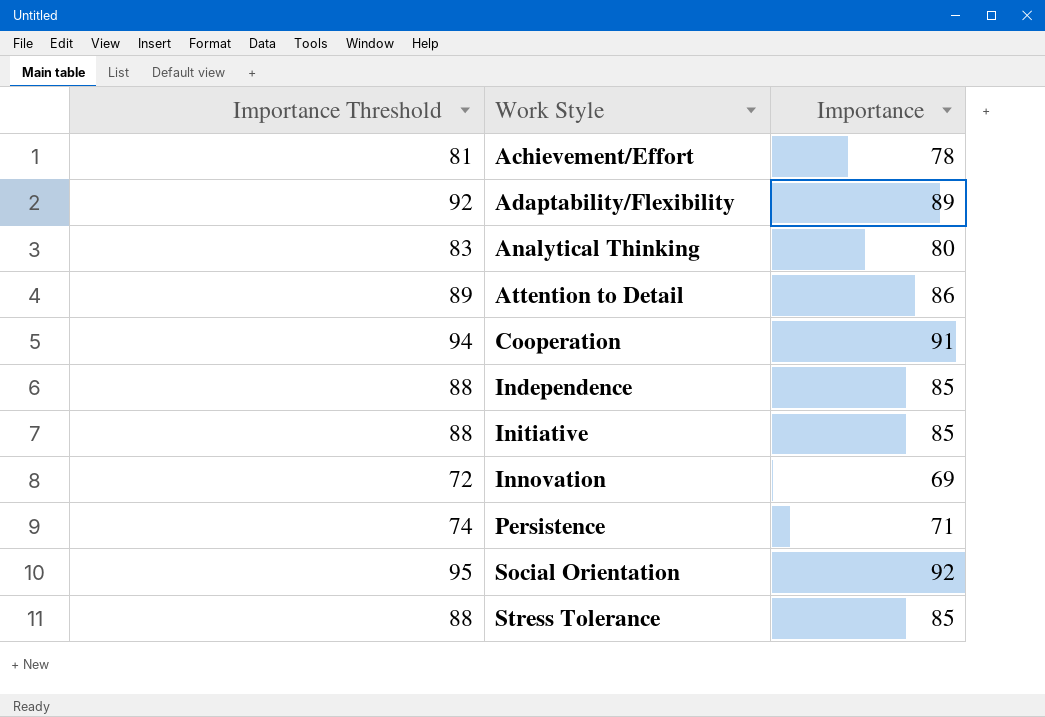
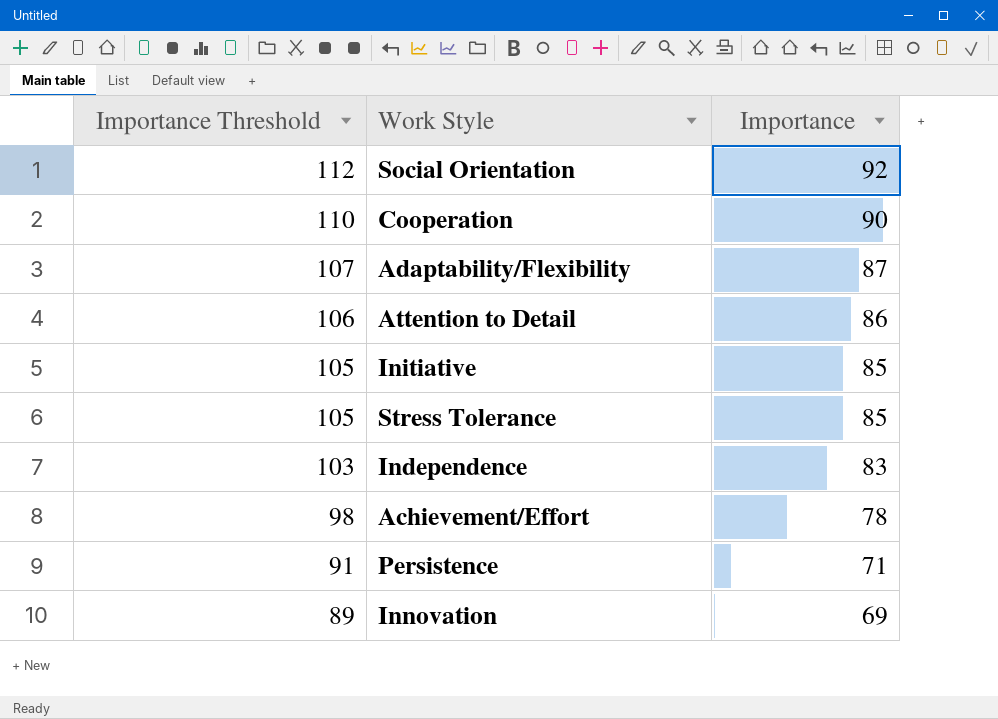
row order: Work Style ascending -> Importance Threshold descending
column Importance Threshold | formula: [Importance] + 3 -> [Importance] + 20
row Analytical Thinking: 83 | 80 -> none
Cooperation | Importance: 91 -> 90
Adaptability/Flexibility | Importance: 89 -> 87
Independence | Importance: 85 -> 83

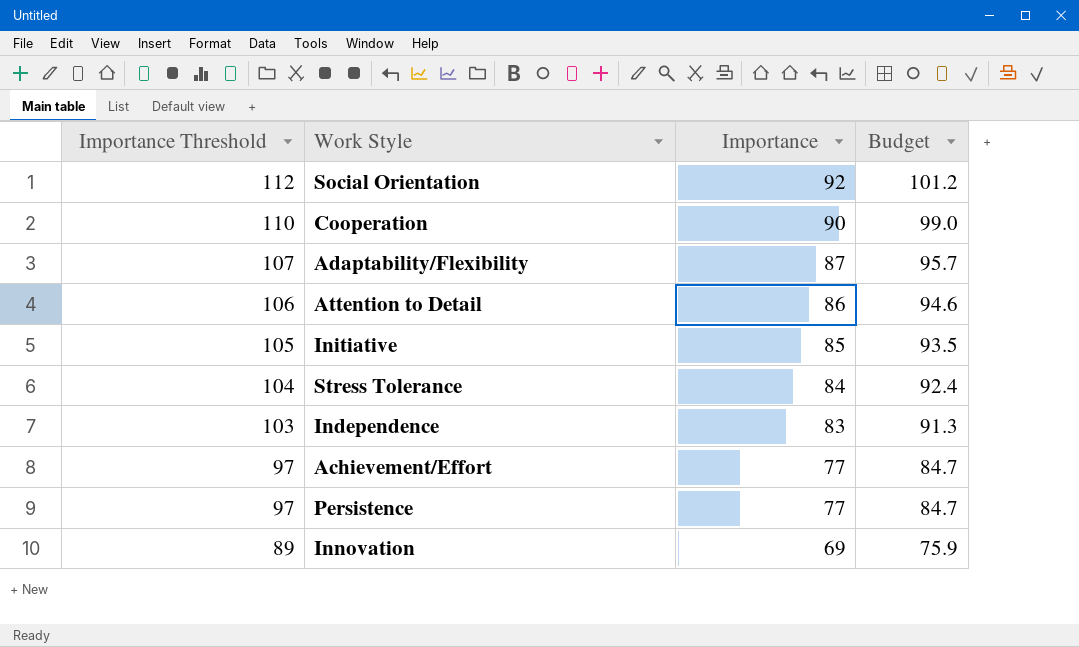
column Budget | formula: none -> [Importance] * 1.1
Stress Tolerance | Importance Threshold: 105 -> 104
Stress Tolerance | Importance: 85 -> 84
Achievement/Effort | Importance Threshold: 98 -> 97
Achievement/Effort | Importance: 78 -> 77
Persistence | Importance Threshold: 91 -> 97
Persistence | Importance: 71 -> 77

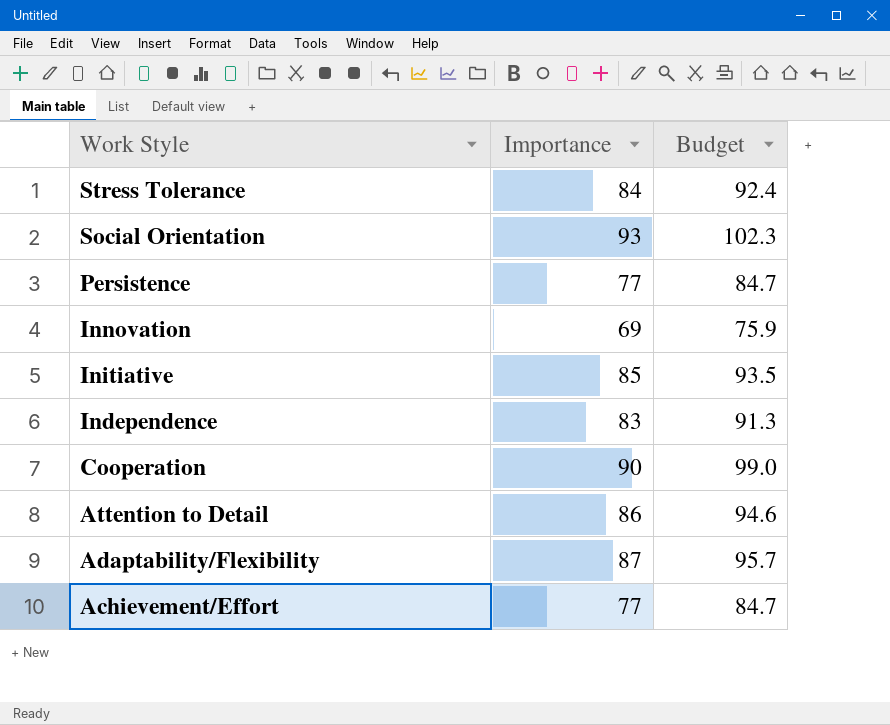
row order: Importance Threshold descending -> Work Style descending
column Importance Threshold | formula: [Importance] + 20 -> none
Social Orientation | Importance: 92 -> 93
Social Orientation | Budget: 101.2 -> 102.3

